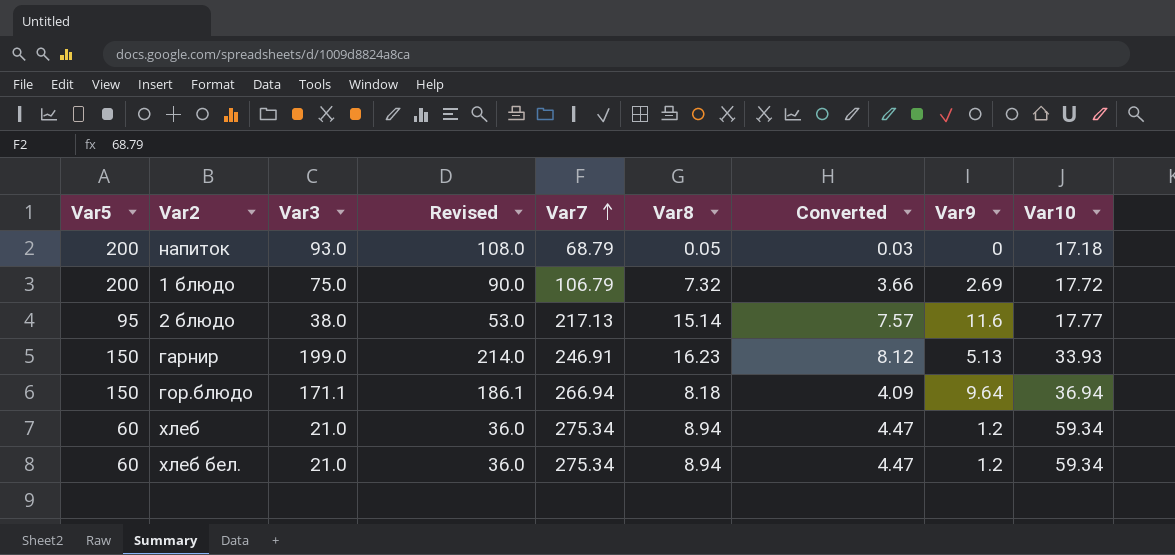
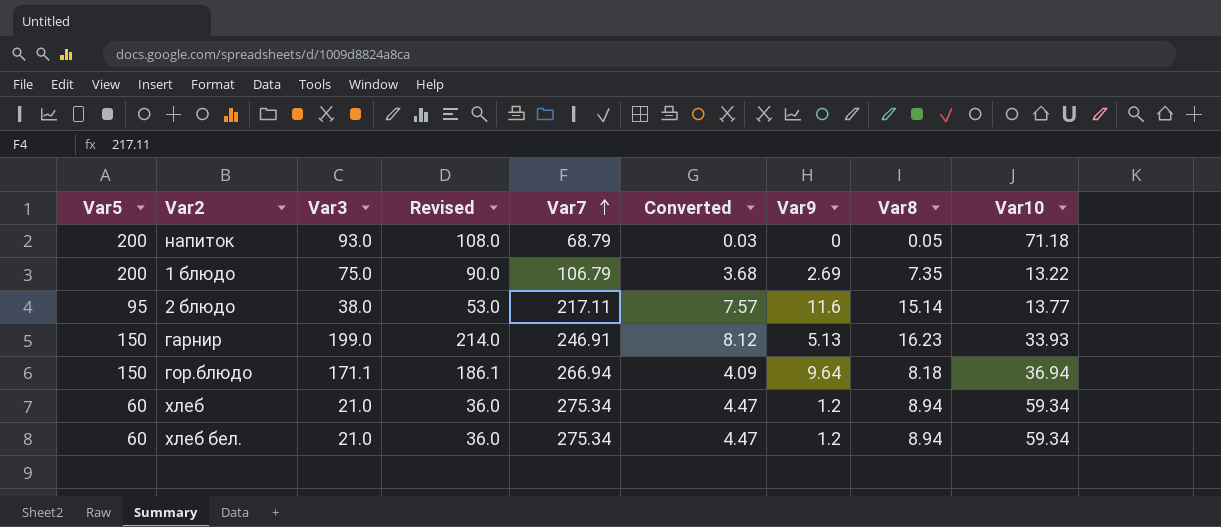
column Var8 | position: 6 -> 8
напиток | Var10: 17.18 -> 71.18
1 блюдо | Converted: 3.66 -> 3.68
1 блюдо | Var8: 7.32 -> 7.35
1 блюдо | Var10: 17.72 -> 13.22
2 блюдо | Var7: 217.13 -> 217.11
2 блюдо | Var10: 17.77 -> 13.77

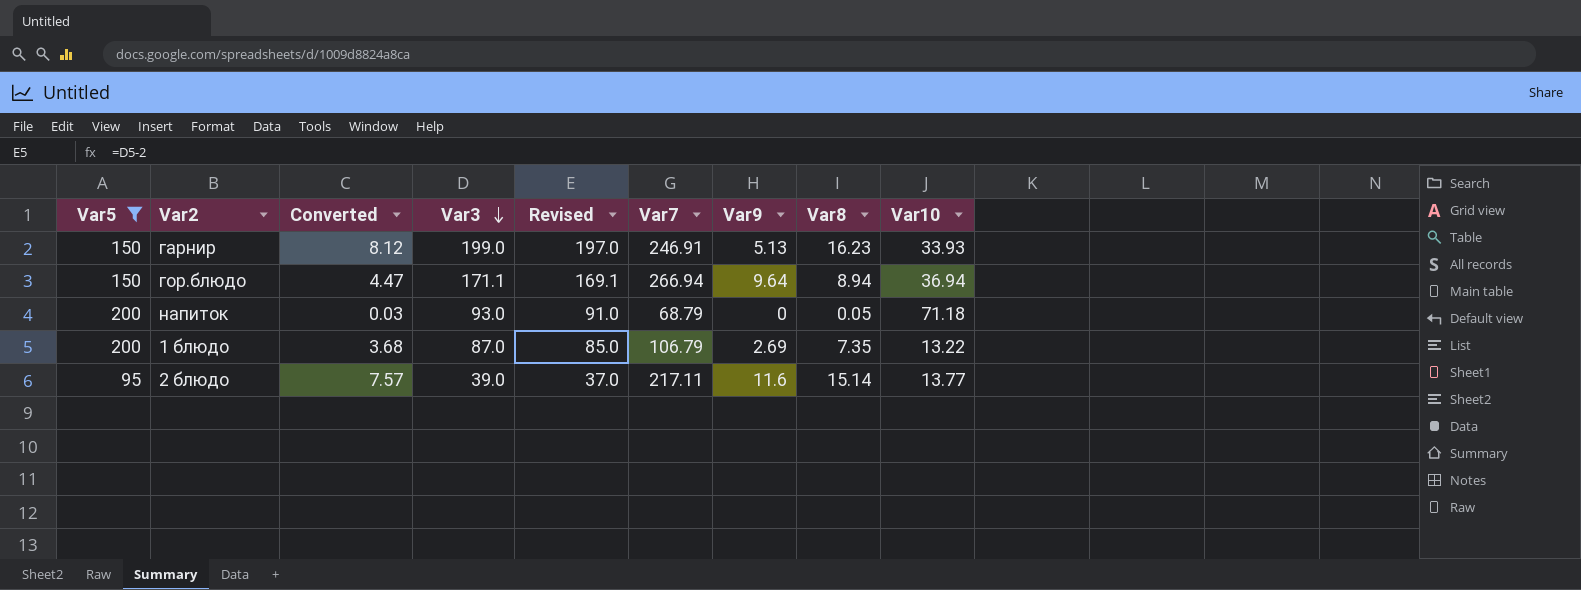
filter: none -> Var5 != 60
row order: Var7 ascending -> Var3 descending
column Converted | position: 6 -> 3
column Revised | formula: [Var3] + 15 -> [Var3] - 2
гор.блюдо | Converted: 4.09 -> 4.47
гор.блюдо | Var8: 8.18 -> 8.94
1 блюдо | Var3: 75.0 -> 87.0
2 блюдо | Var3: 38.0 -> 39.0

